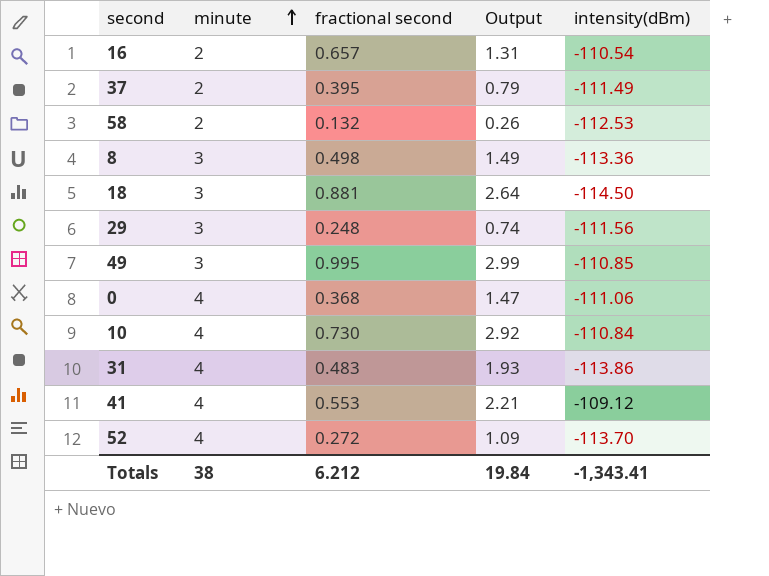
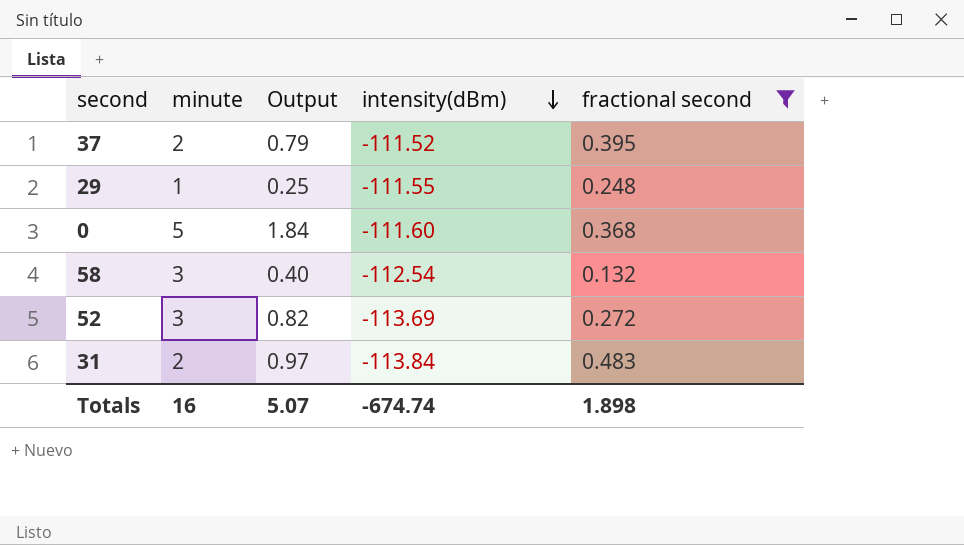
filter: none -> fractional second <= 0.483
row order: minute ascending -> intensity(dBm) descending
column fractional second | position: 3 -> 5
37 | intensity(dBm): -111.49 -> -111.52
29 | minute: 3 -> 1
29 | Output: 0.74 -> 0.25
29 | intensity(dBm): -111.56 -> -111.55
0 | minute: 4 -> 5
0 | Output: 1.47 -> 1.84
0 | intensity(dBm): -111.06 -> -111.60
58 | minute: 2 -> 3
58 | Output: 0.26 -> 0.40
58 | intensity(dBm): -112.53 -> -112.54
52 | minute: 4 -> 3
52 | Output: 1.09 -> 0.82
52 | intensity(dBm): -113.70 -> -113.69
31 | minute: 4 -> 2
31 | Output: 1.93 -> 0.97
31 | intensity(dBm): -113.86 -> -113.84
Totals | minute: 38 -> 16
Totals | Output: 19.84 -> 5.07
Totals | intensity(dBm): -1,343.41 -> -674.74
Totals | fractional second: 6.212 -> 1.898

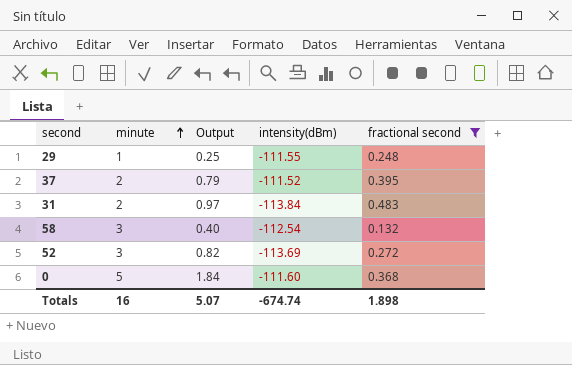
row order: intensity(dBm) descending -> minute ascending

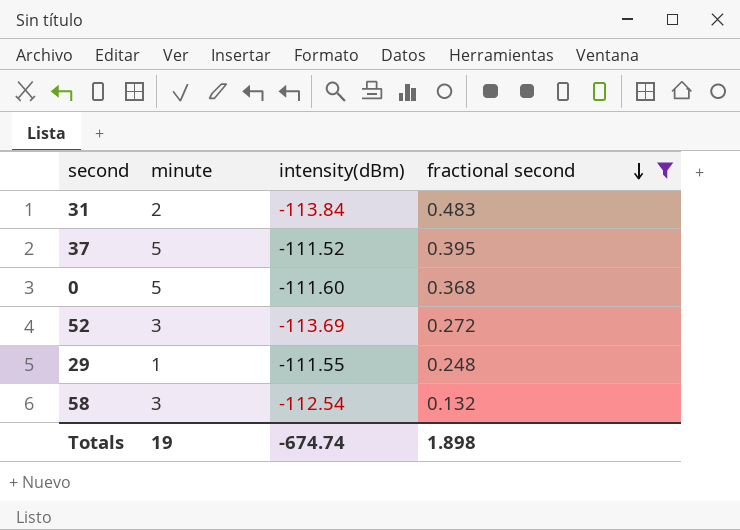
row order: minute ascending -> fractional second descending
column Output | formula: [minute] * [fractional second] -> none
37 | minute: 2 -> 5
Totals | minute: 16 -> 19

